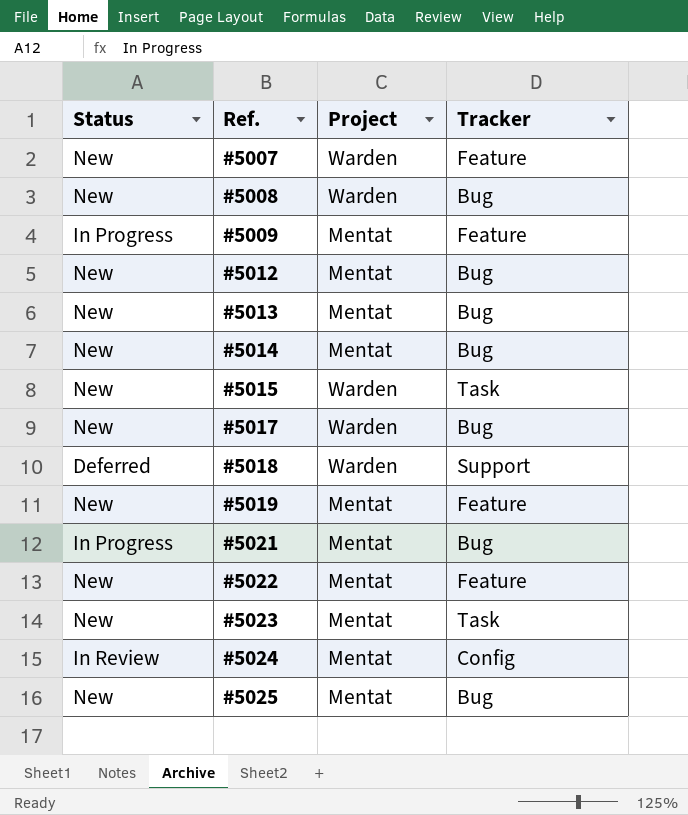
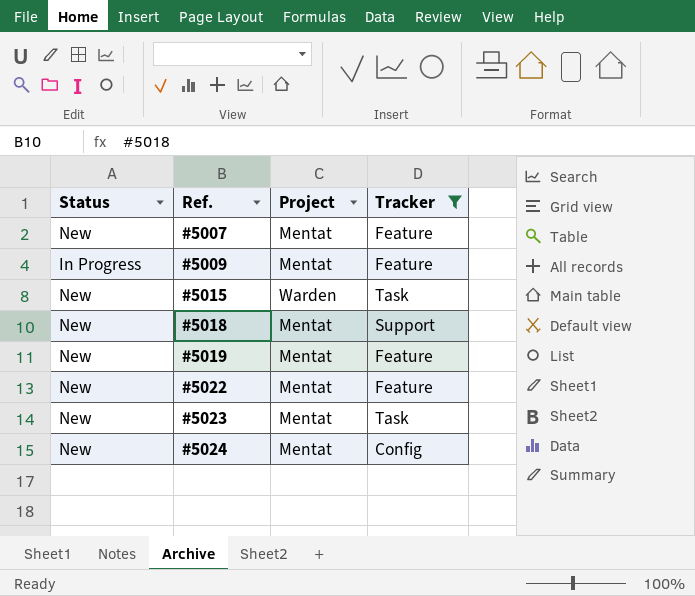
filter: none -> Tracker != Bug
#5007 | Project: Warden -> Mentat
#5018 | Status: Deferred -> New
#5018 | Project: Warden -> Mentat
#5024 | Status: In Review -> New

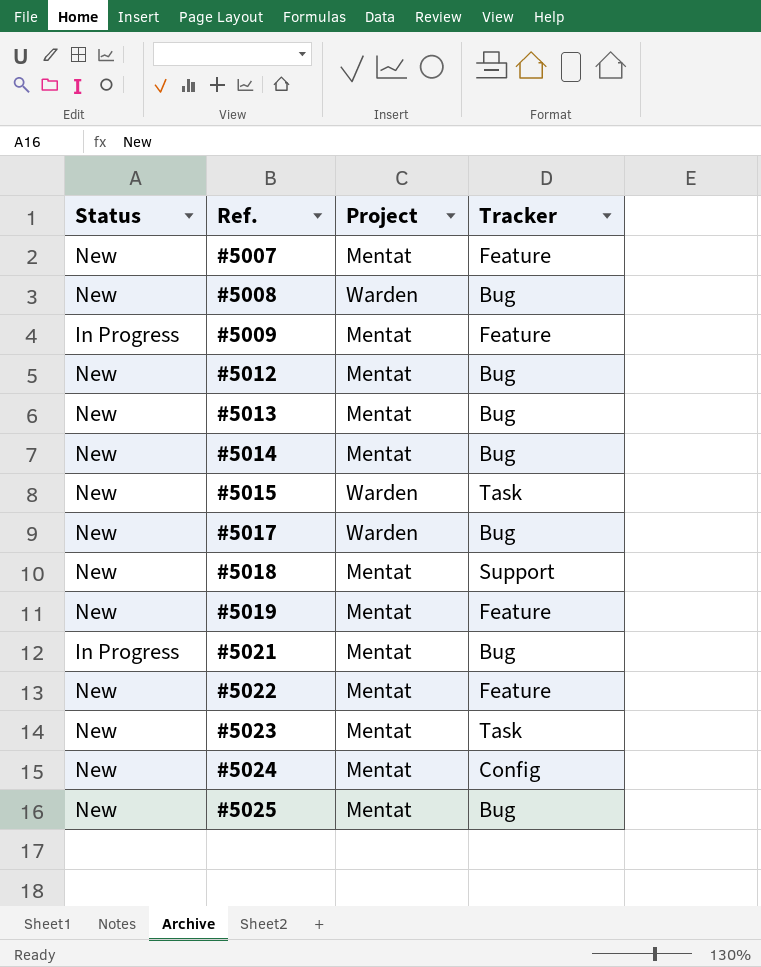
filter: Tracker != Bug -> none

